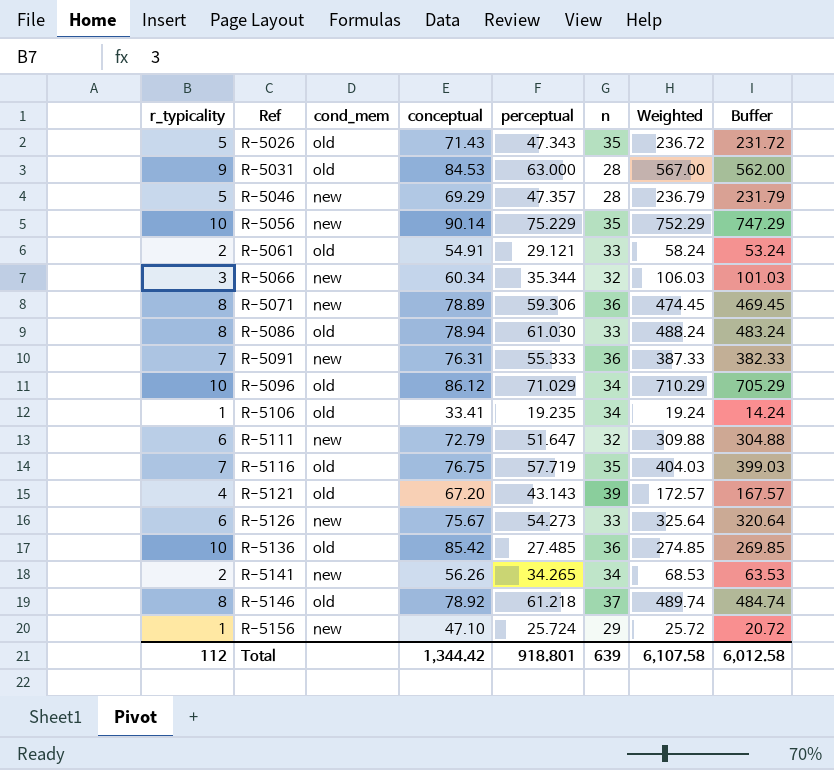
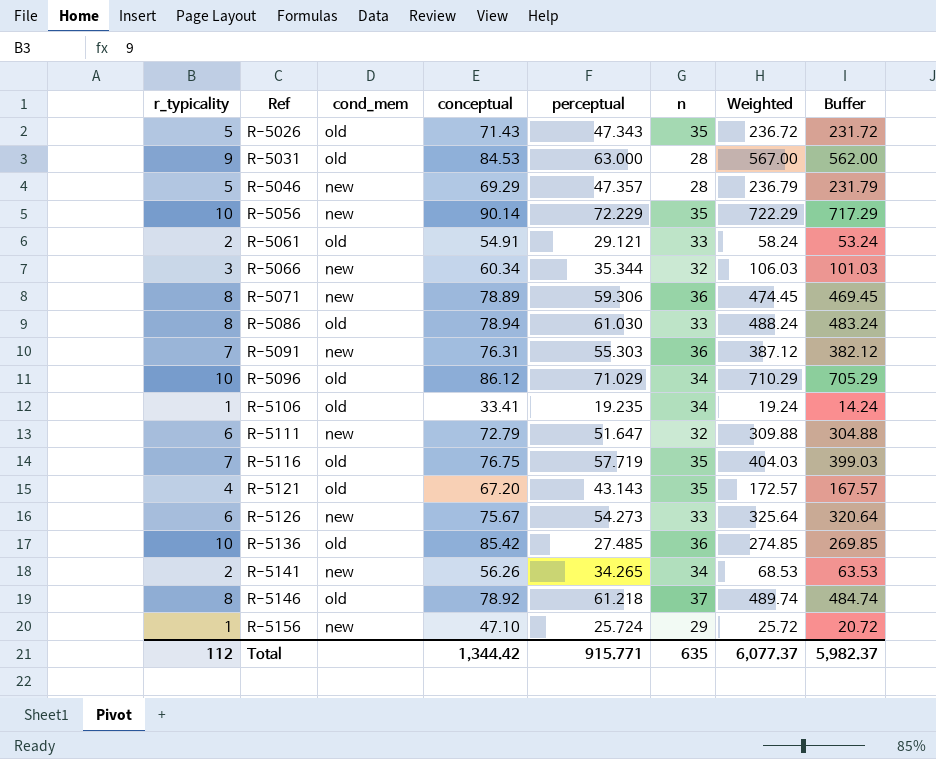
R-5056 | perceptual: 75.229 -> 72.229
R-5056 | Weighted: 752.29 -> 722.29
R-5056 | Buffer: 747.29 -> 717.29
R-5091 | perceptual: 55.333 -> 55.303
R-5091 | Weighted: 387.33 -> 387.12
R-5091 | Buffer: 382.33 -> 382.12
R-5121 | n: 39 -> 35
Total | perceptual: 918.801 -> 915.771
Total | n: 639 -> 635
Total | Weighted: 6,107.58 -> 6,077.37
Total | Buffer: 6,012.58 -> 5,982.37

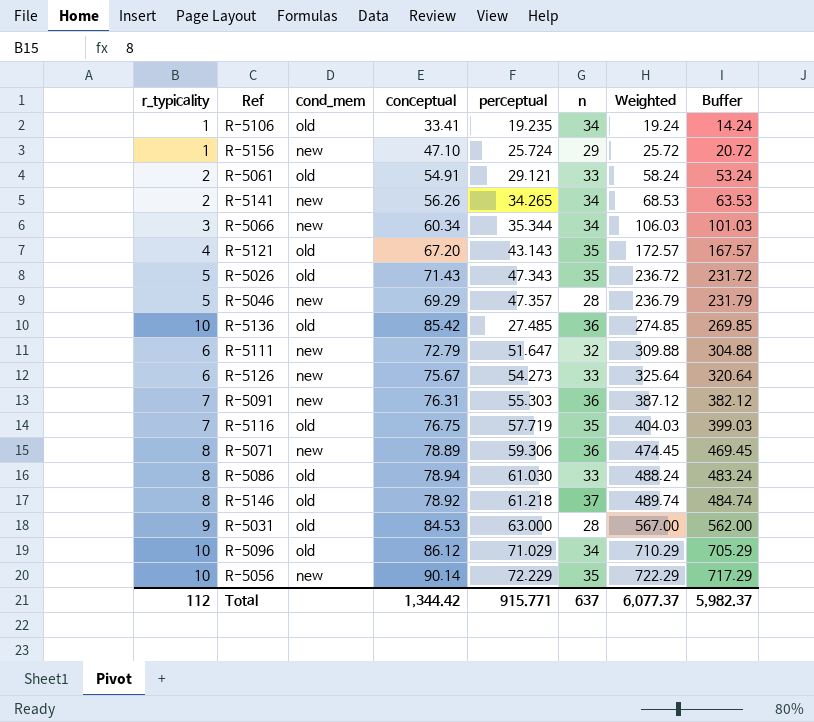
row order: Ref ascending -> Weighted ascending
R-5066 | n: 32 -> 34
Total | n: 635 -> 637

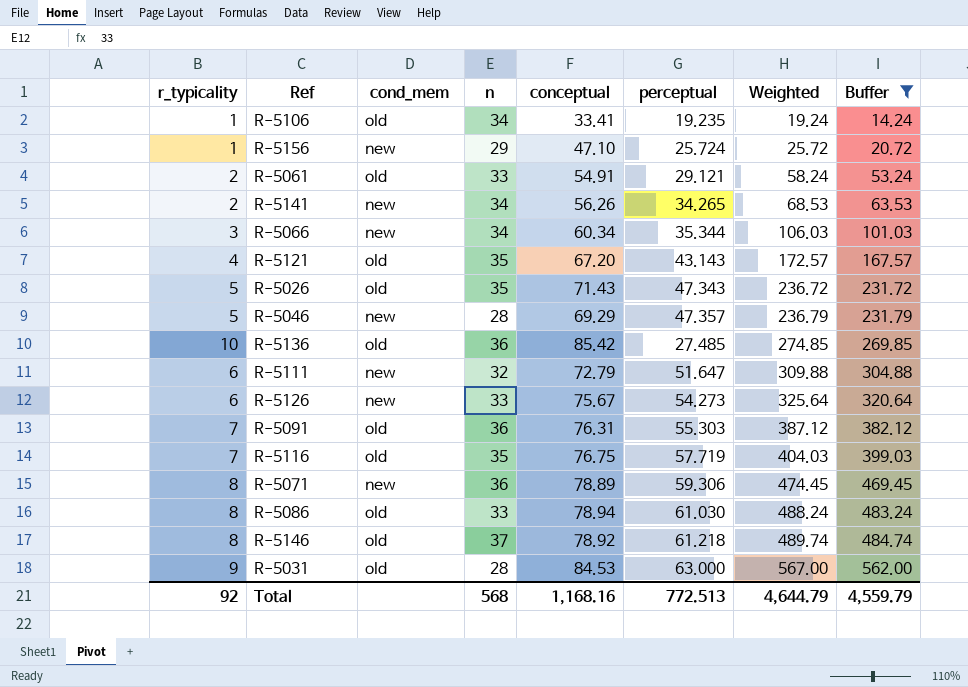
filter: none -> Buffer <= 562.00
column n | position: 6 -> 4
R-5091 | cond_mem: new -> old
Total | r_typicality: 112 -> 92
Total | n: 637 -> 568
Total | conceptual: 1,344.42 -> 1,168.16
Total | perceptual: 915.771 -> 772.513
Total | Weighted: 6,077.37 -> 4,644.79
Total | Buffer: 5,982.37 -> 4,559.79

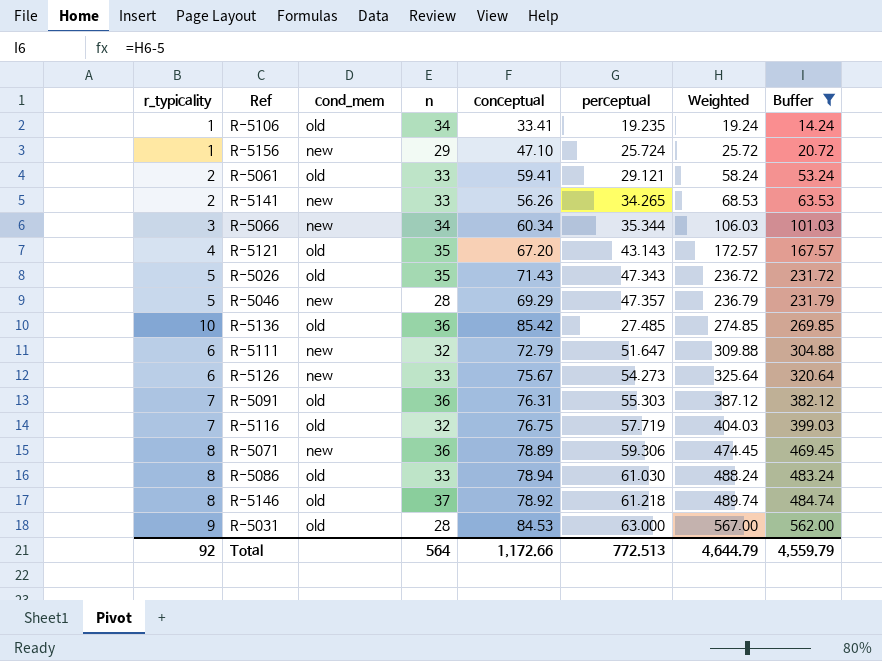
R-5061 | conceptual: 54.91 -> 59.41
R-5141 | n: 34 -> 33
R-5116 | n: 35 -> 32
Total | n: 568 -> 564
Total | conceptual: 1,168.16 -> 1,172.66

